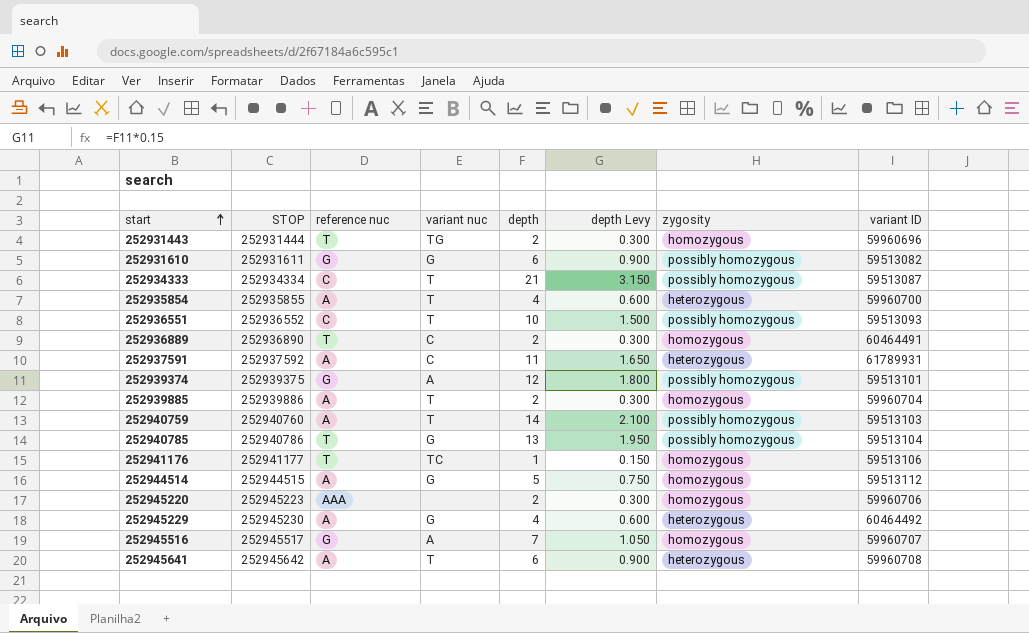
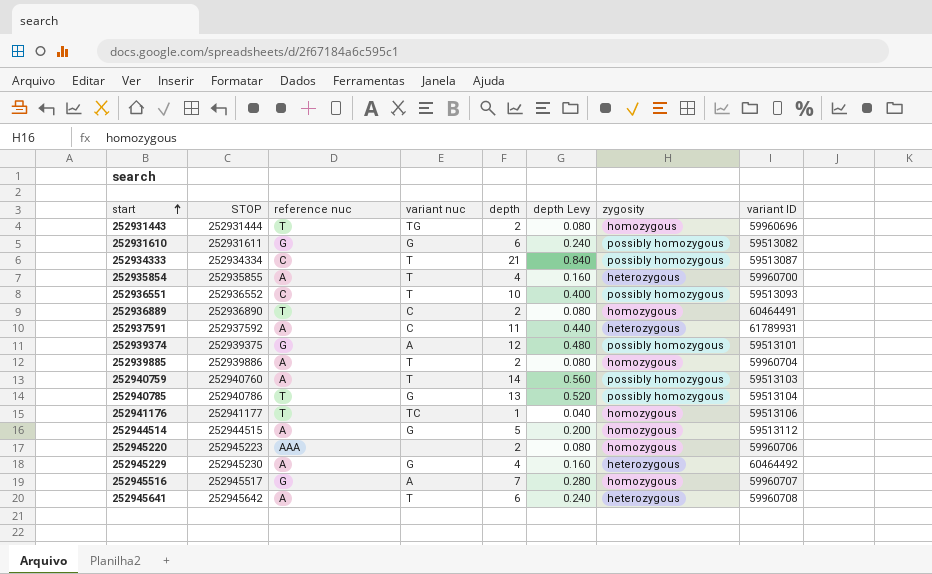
column depth Levy | formula: [depth] * 0.15 -> [depth] * 0.04

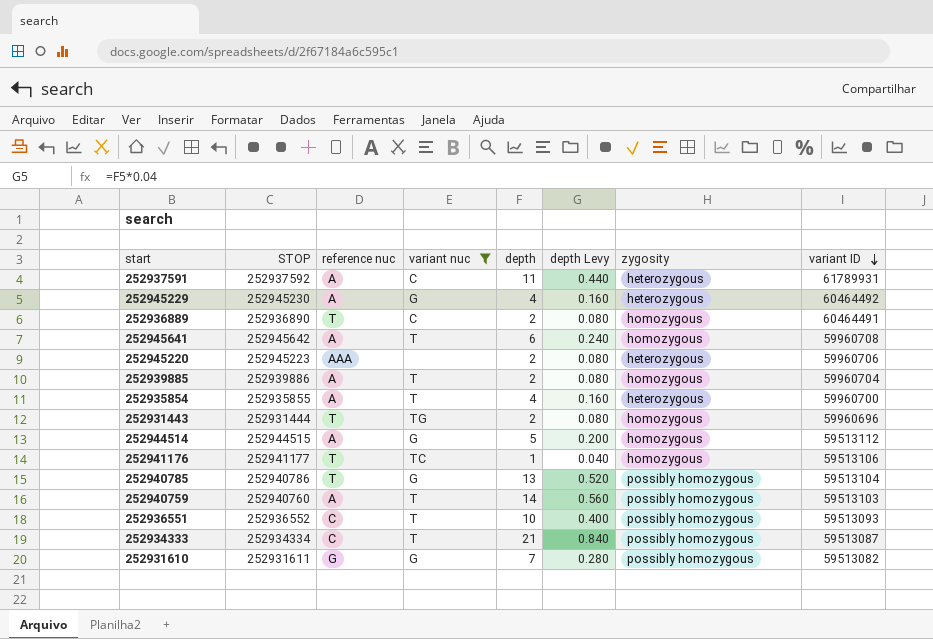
filter: none -> variant nuc != A
row order: start ascending -> variant ID descending
252945641 | zygosity: heterozygous -> homozygous
252945220 | zygosity: homozygous -> heterozygous
252931610 | depth: 6 -> 7
252931610 | depth Levy: 0.240 -> 0.280

